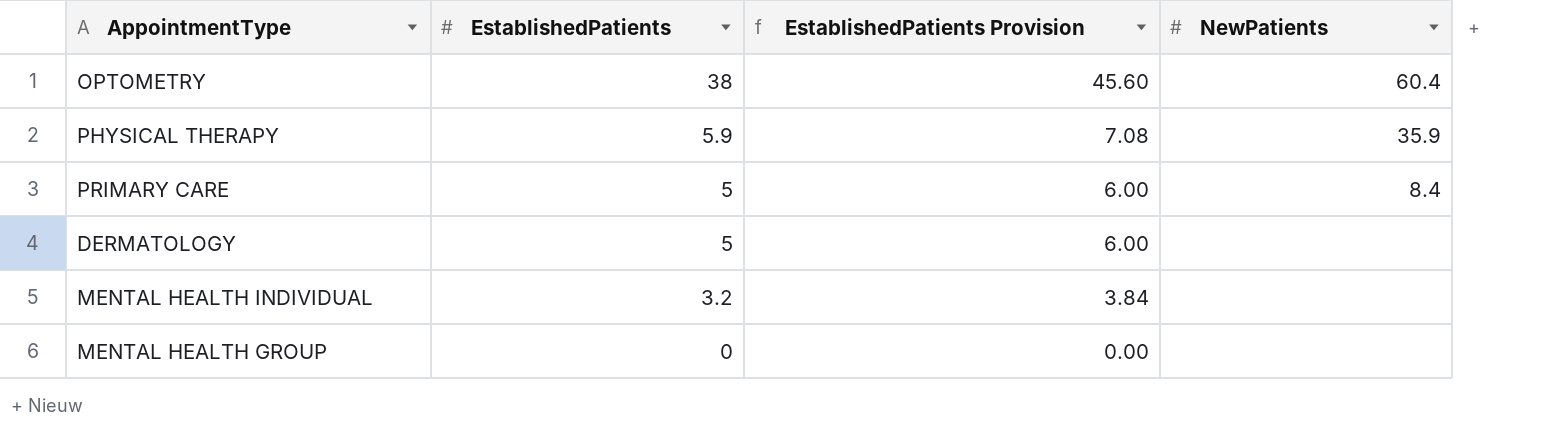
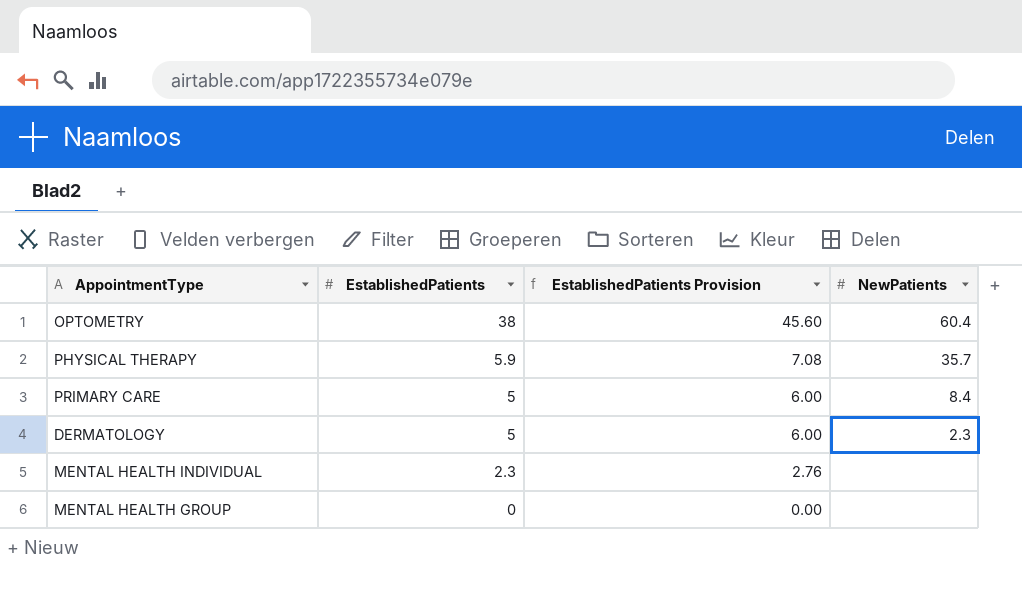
PHYSICAL THERAPY | NewPatients: 35.9 -> 35.7
DERMATOLOGY | NewPatients: none -> 2.3
MENTAL HEALTH INDIVIDUAL | EstablishedPatients: 3.2 -> 2.3
MENTAL HEALTH INDIVIDUAL | EstablishedPatients Provision: 3.84 -> 2.76

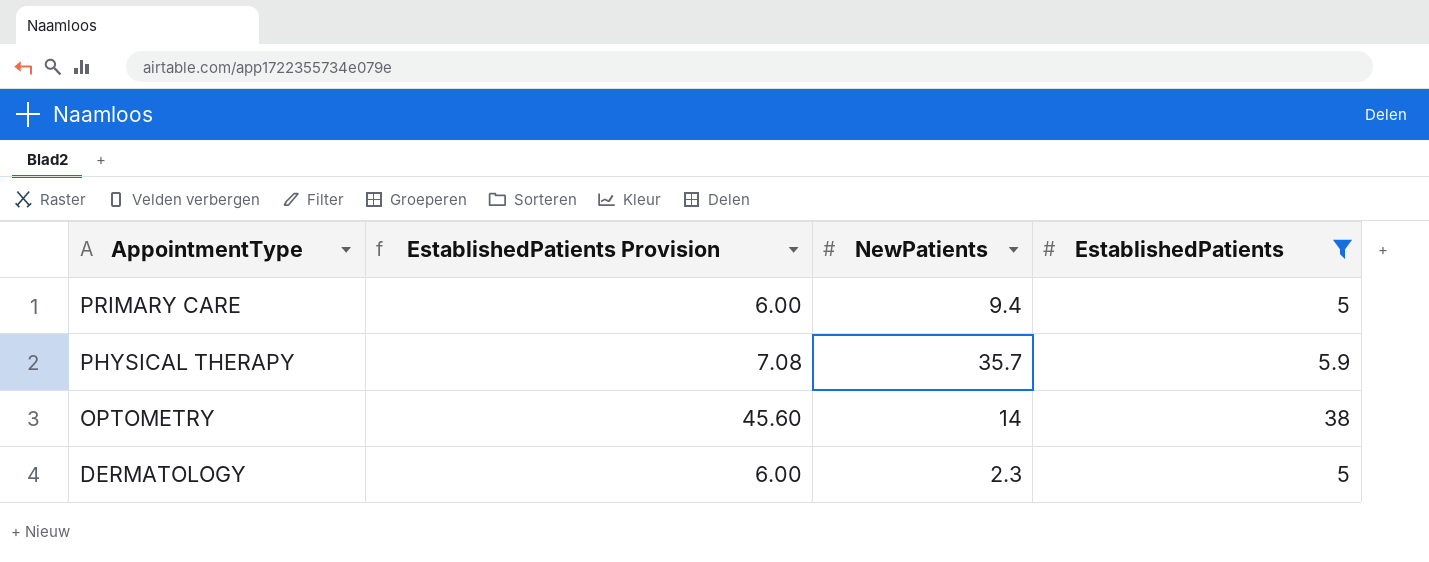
filter: none -> EstablishedPatients >= 5
row order: EstablishedPatients descending -> AppointmentType descending
column EstablishedPatients | position: 2 -> 4
PRIMARY CARE | NewPatients: 8.4 -> 9.4
OPTOMETRY | NewPatients: 60.4 -> 14

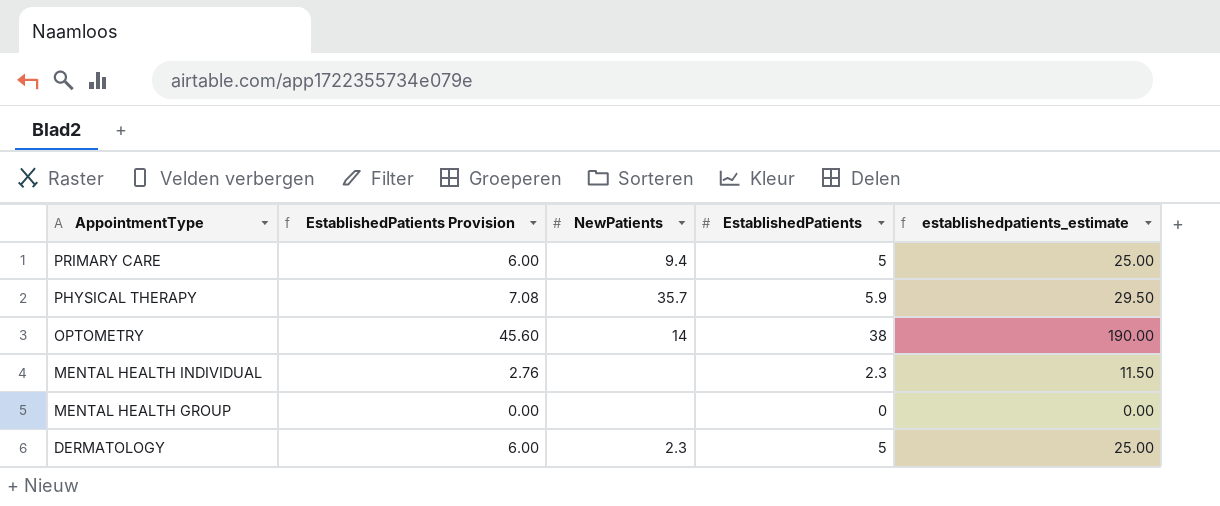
filter: EstablishedPatients >= 5 -> none
column establishedpatients_estimate | formula: none -> [EstablishedPatients] * 5

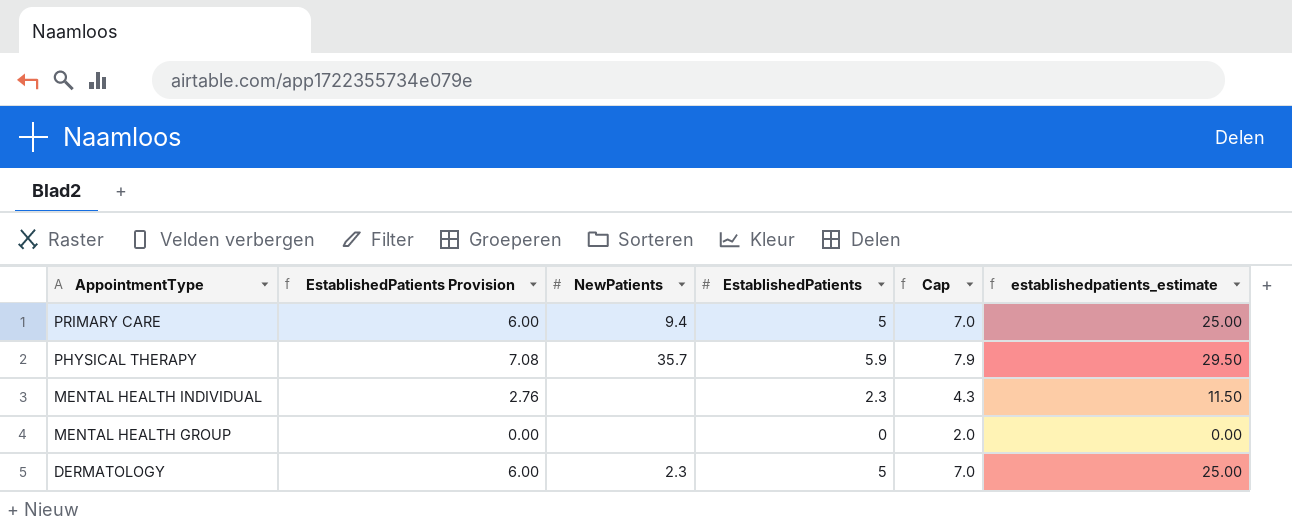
column Cap | formula: none -> [EstablishedPatients] + 2
row OPTOMETRY: 45.60 | 14 | 38 | 190.00 -> none

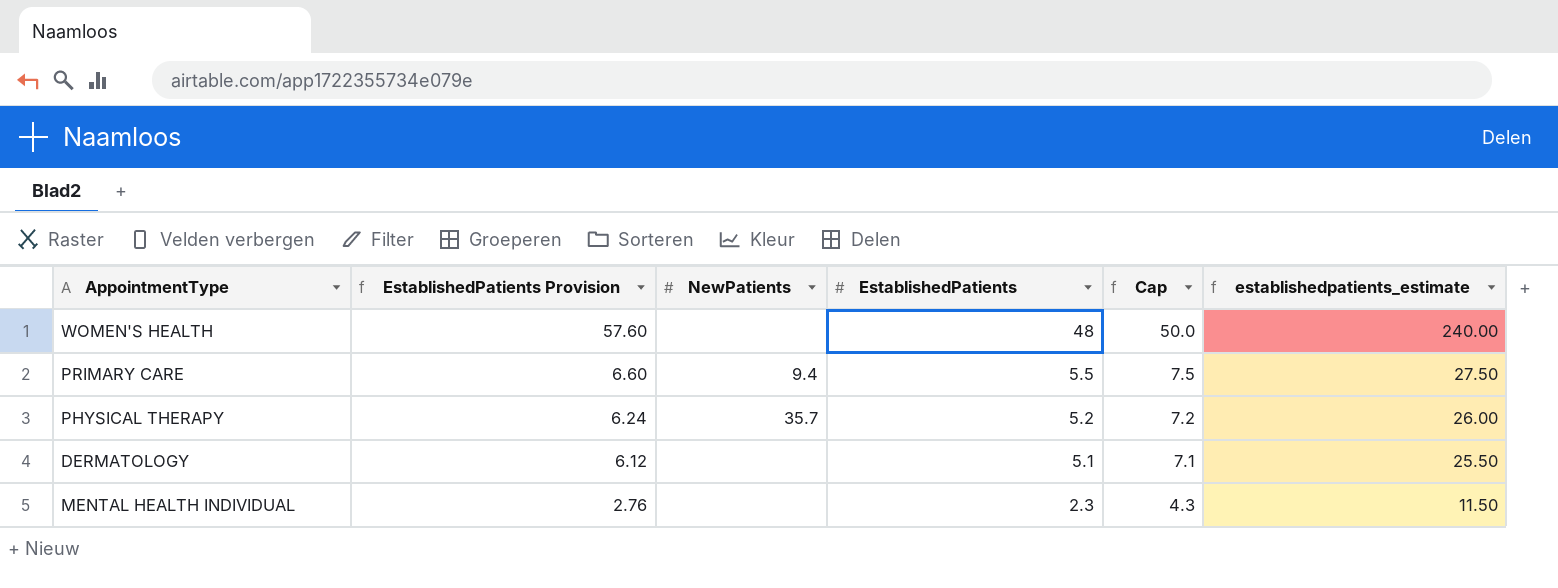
row order: AppointmentType descending -> EstablishedPatients Provision descending
row MENTAL HEALTH GROUP: 0.00 | none | 0 | 2.0 | 0.00 -> none
row WOMEN'S HEALTH: none -> 57.60 | none | 48 | 50.0 | 240.00
PRIMARY CARE | EstablishedPatients Provision: 6.00 -> 6.60
PRIMARY CARE | EstablishedPatients: 5 -> 5.5
PRIMARY CARE | Cap: 7.0 -> 7.5
PRIMARY CARE | establishedpatients_estimate: 25.00 -> 27.50
PHYSICAL THERAPY | EstablishedPatients Provision: 7.08 -> 6.24
PHYSICAL THERAPY | EstablishedPatients: 5.9 -> 5.2
PHYSICAL THERAPY | Cap: 7.9 -> 7.2
PHYSICAL THERAPY | establishedpatients_estimate: 29.50 -> 26.00
DERMATOLOGY | EstablishedPatients Provision: 6.00 -> 6.12
DERMATOLOGY | NewPatients: 2.3 -> none
DERMATOLOGY | EstablishedPatients: 5 -> 5.1
DERMATOLOGY | Cap: 7.0 -> 7.1
DERMATOLOGY | establishedpatients_estimate: 25.00 -> 25.50

